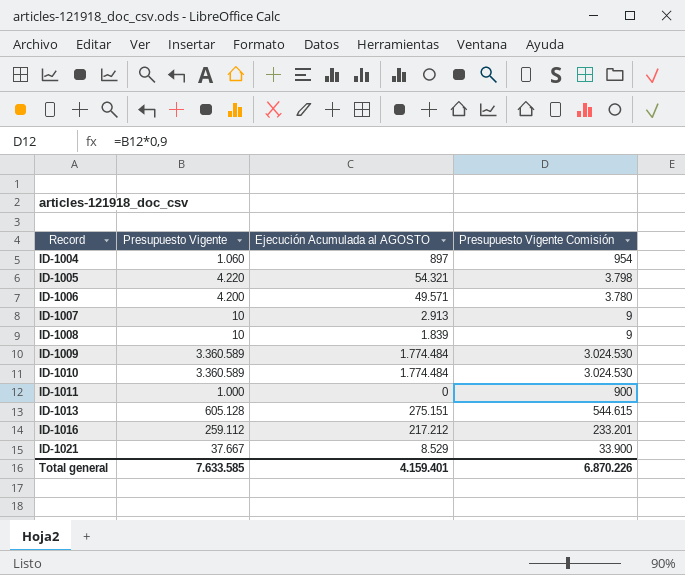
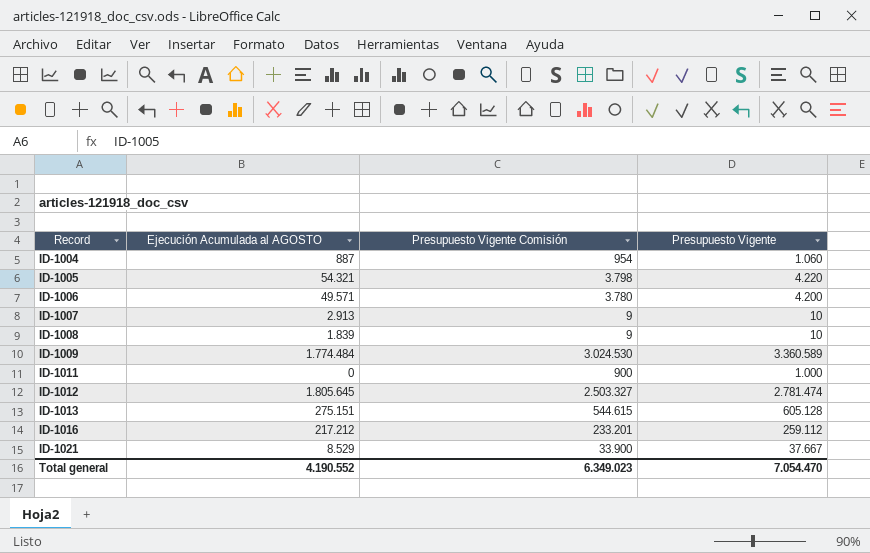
column Presupuesto Vigente | position: 2 -> 4
row ID-1010: 3.360.589 | 1.774.484 | 3.024.530 -> none
ID-1004 | Ejecución Acumulada al AGOSTO: 897 -> 887
row ID-1012: none -> 1.805.645 | 2.503.327 | 2.781.474
Total general | Ejecución Acumulada al AGOSTO: 4.159.401 -> 4.190.552
Total general | Presupuesto Vigente Comisión: 6.870.226 -> 6.349.023
Total general | Presupuesto Vigente: 7.633.585 -> 7.054.470

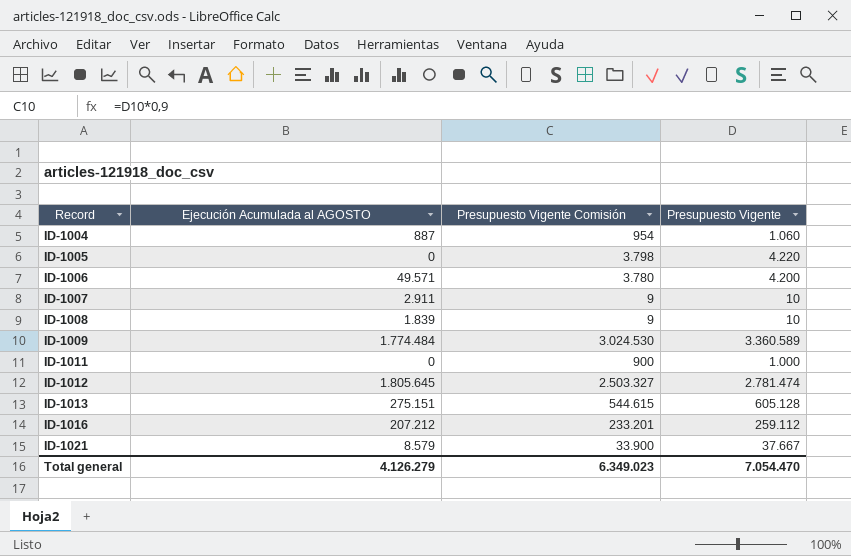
ID-1005 | Ejecución Acumulada al AGOSTO: 54.321 -> 0
ID-1007 | Ejecución Acumulada al AGOSTO: 2.913 -> 2.911
ID-1016 | Ejecución Acumulada al AGOSTO: 217.212 -> 207.212
ID-1021 | Ejecución Acumulada al AGOSTO: 8.529 -> 8.579
Total general | Ejecución Acumulada al AGOSTO: 4.190.552 -> 4.126.279

